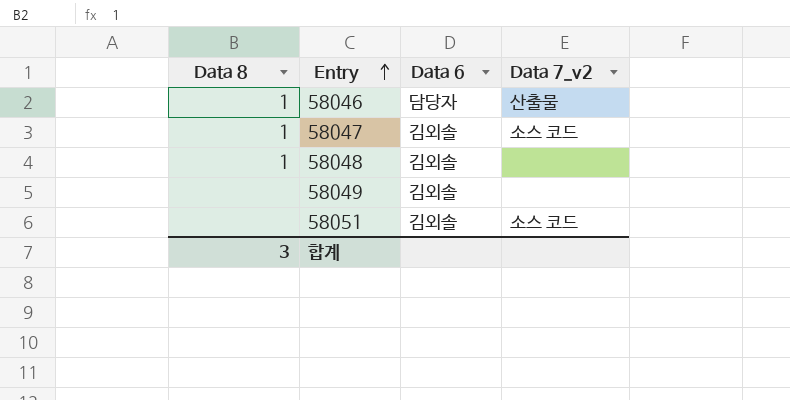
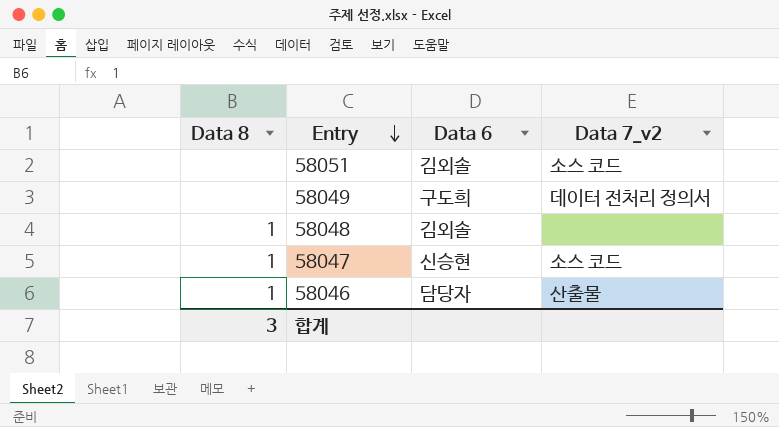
row order: Entry ascending -> Entry descending
58049 | Data 6: 김외솔 -> 구도희
58049 | Data 7_v2: none -> 데이터 전처리 정의서
58047 | Data 6: 김외솔 -> 신승현

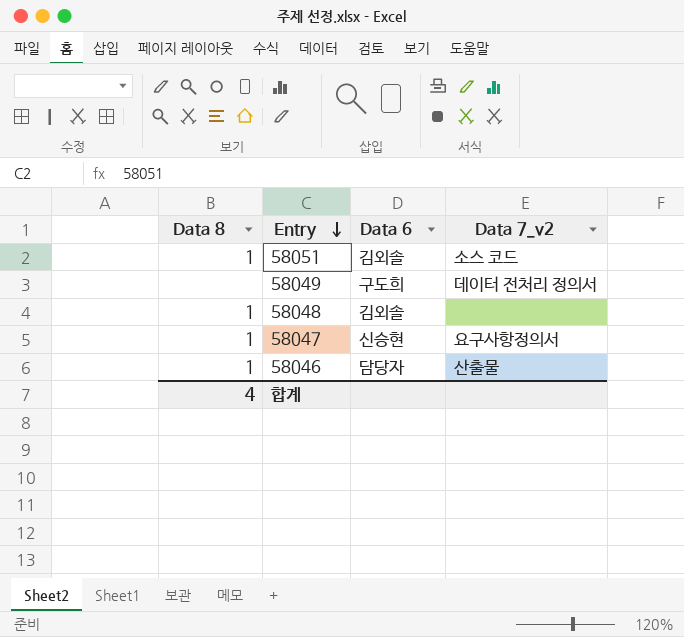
58051 | Data 8: none -> 1
58047 | Data 7_v2: 소스 코드 -> 요구사항정의서
합계 | Data 8: 3 -> 4

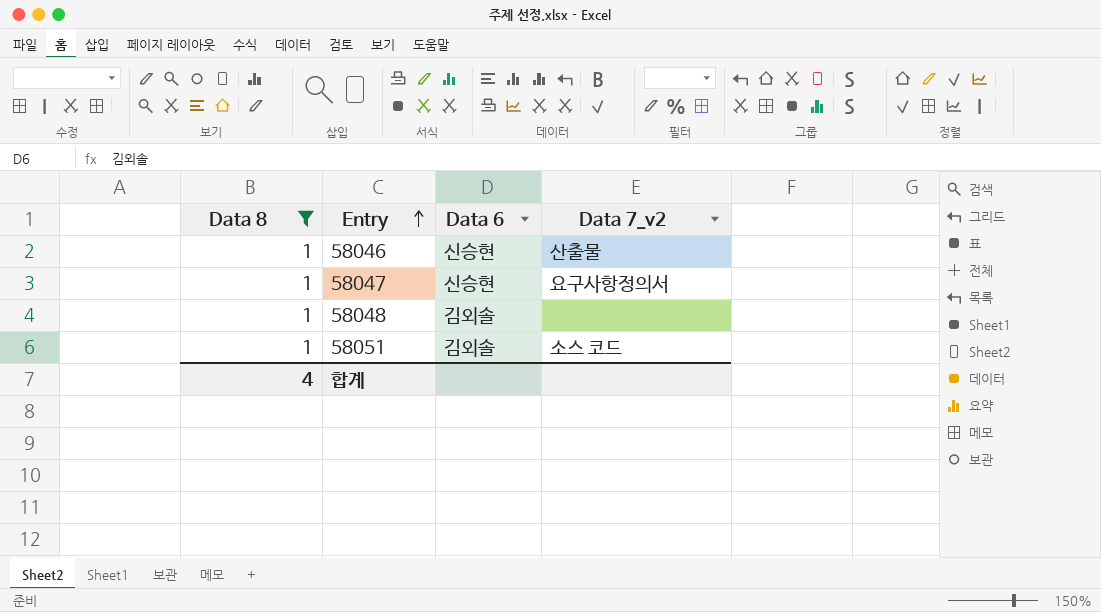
filter: none -> Data 8 = 1
row order: Entry descending -> Entry ascending
58046 | Data 6: 담당자 -> 신승현

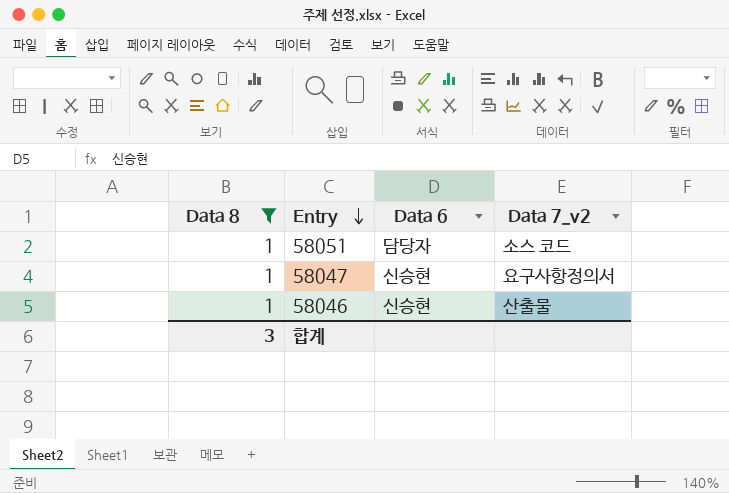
row order: Entry ascending -> Entry descending
row 58048: 1 | 김외솔 | none -> none
58051 | Data 6: 김외솔 -> 담당자
합계 | Data 8: 4 -> 3

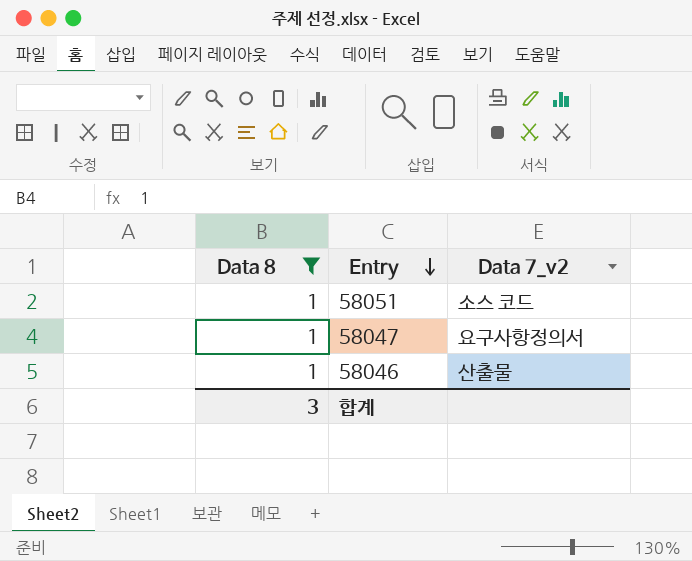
column Data 6 | position: 3 -> none

